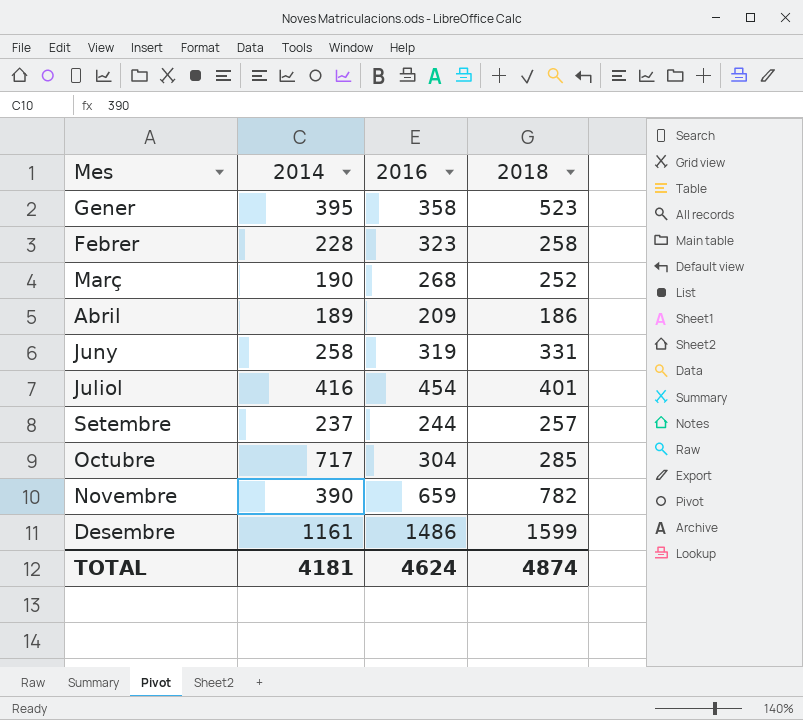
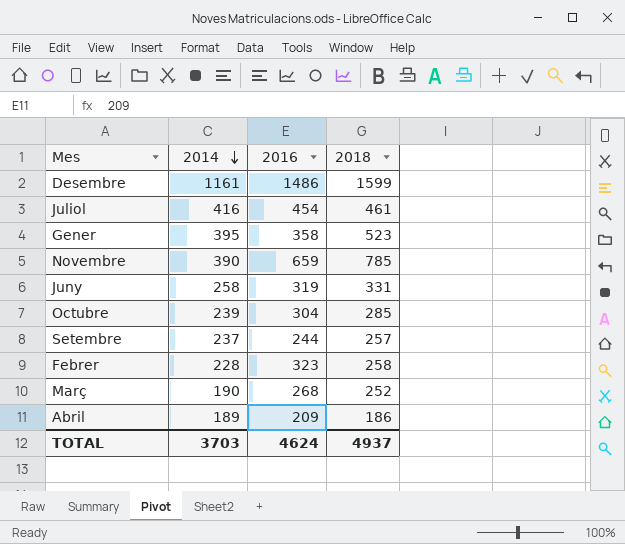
row order: none -> 2014 descending
Juliol | 2018: 401 -> 461
Novembre | 2018: 782 -> 785
Octubre | 2014: 717 -> 239
TOTAL | 2014: 4181 -> 3703
TOTAL | 2018: 4874 -> 4937

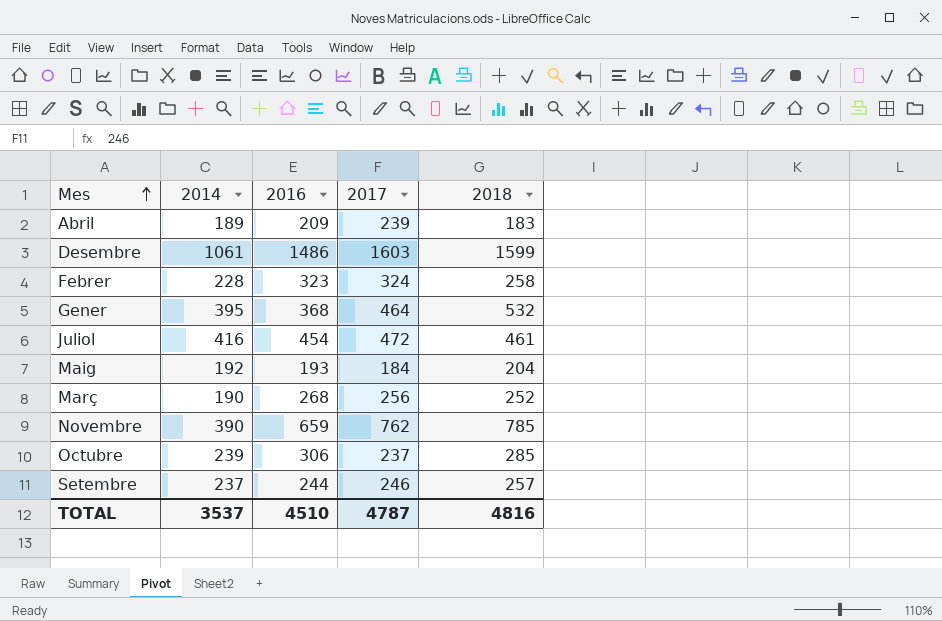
row order: 2014 descending -> Mes ascending
column 2017 | position: none -> 4
row Juny: 258 | 319 | 331 -> none
Abril | 2018: 186 -> 183
Desembre | 2014: 1161 -> 1061
Gener | 2016: 358 -> 368
Gener | 2018: 523 -> 532
row Maig: none -> 192 | 193 | 184 | 204
Octubre | 2016: 304 -> 306
TOTAL | 2014: 3703 -> 3537
TOTAL | 2016: 4624 -> 4510
TOTAL | 2018: 4937 -> 4816

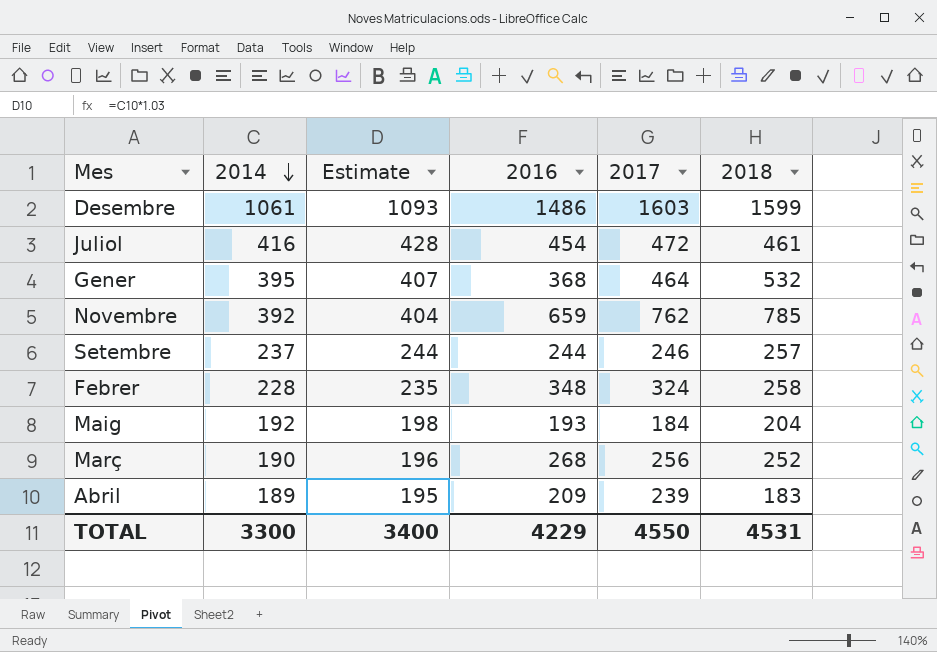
row order: Mes ascending -> 2014 descending
column Estimate | formula: none -> [2014] * 1.03
row Octubre: 239 | 306 | 237 | 285 -> none
Novembre | 2014: 390 -> 392
Febrer | 2016: 323 -> 348
TOTAL | 2014: 3537 -> 3300
TOTAL | 2016: 4510 -> 4229
TOTAL | 2017: 4787 -> 4550
TOTAL | 2018: 4816 -> 4531

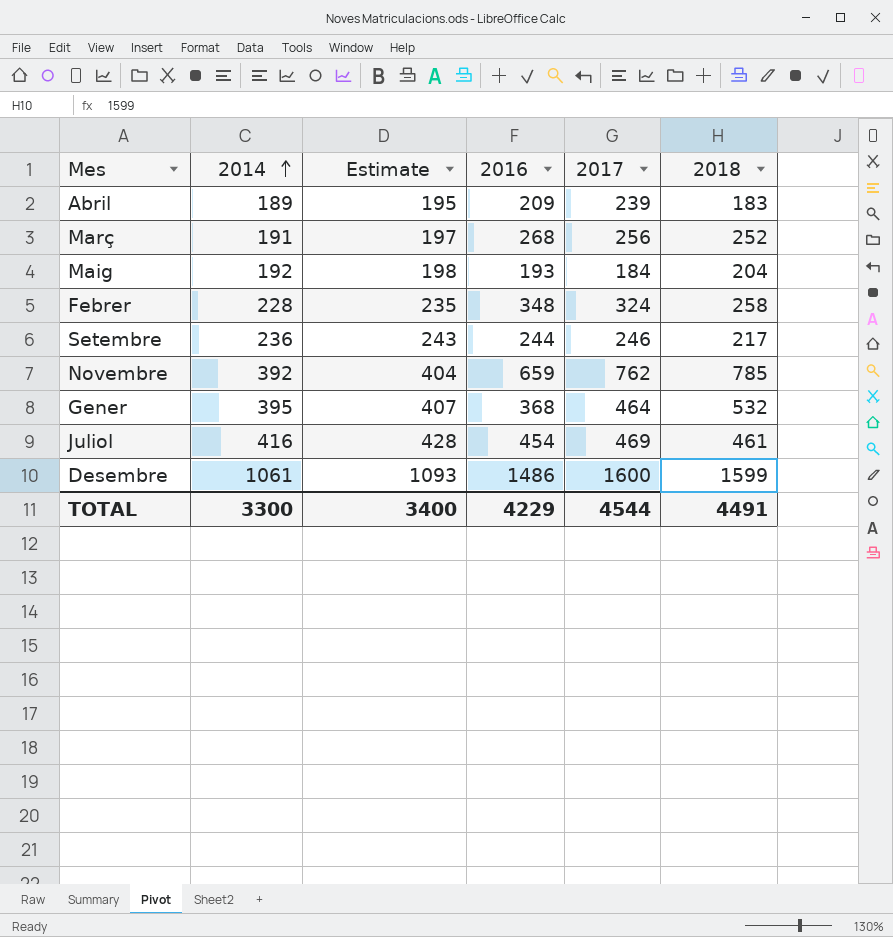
row order: 2014 descending -> 2014 ascending
Març | 2014: 190 -> 191
Març | Estimate: 196 -> 197
Setembre | 2014: 237 -> 236
Setembre | Estimate: 244 -> 243
Setembre | 2018: 257 -> 217
Juliol | 2017: 472 -> 469
Desembre | 2017: 1603 -> 1600
TOTAL | 2017: 4550 -> 4544
TOTAL | 2018: 4531 -> 4491

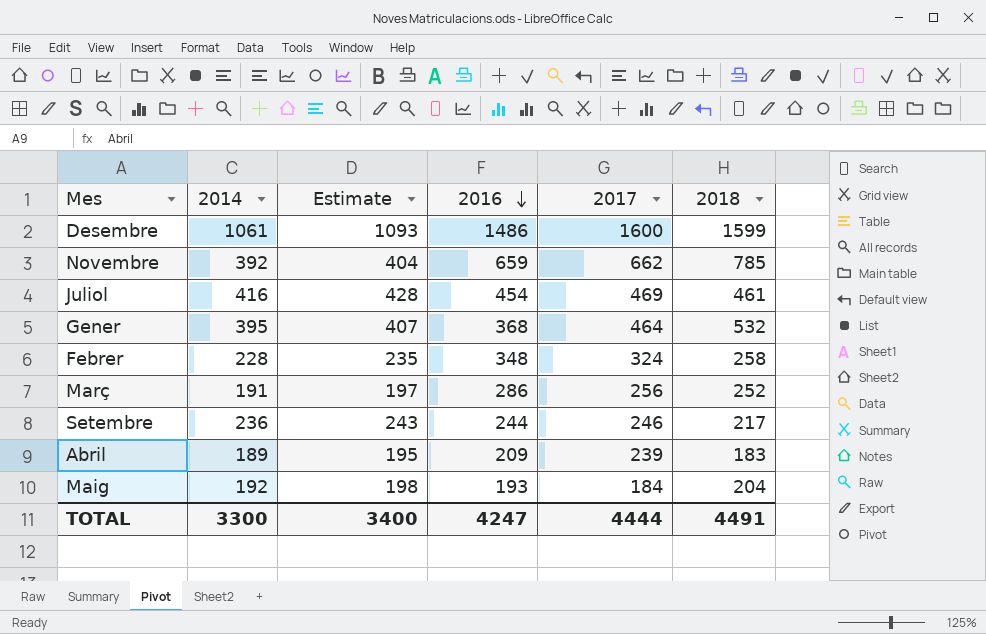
row order: 2014 ascending -> 2016 descending
Novembre | 2017: 762 -> 662
Març | 2016: 268 -> 286
TOTAL | 2016: 4229 -> 4247
TOTAL | 2017: 4544 -> 4444

